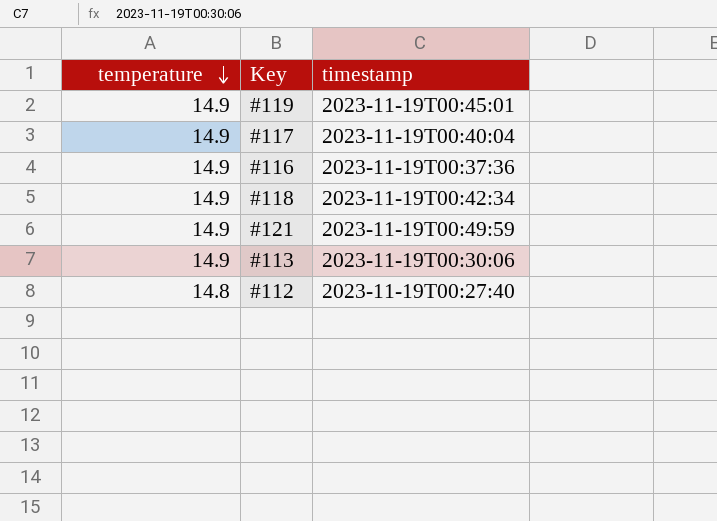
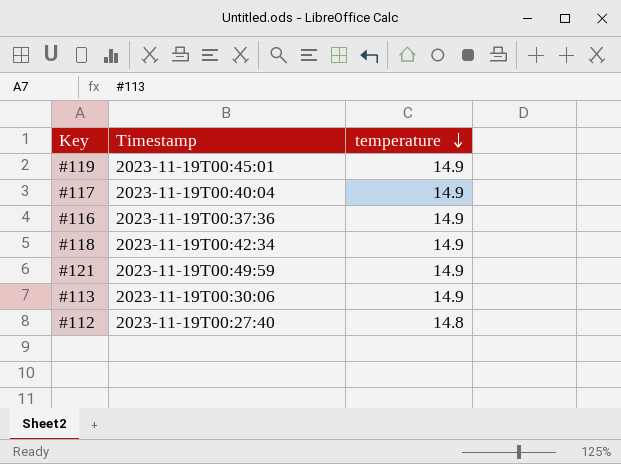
column name: timestamp -> Timestamp
column temperature | position: 1 -> 3

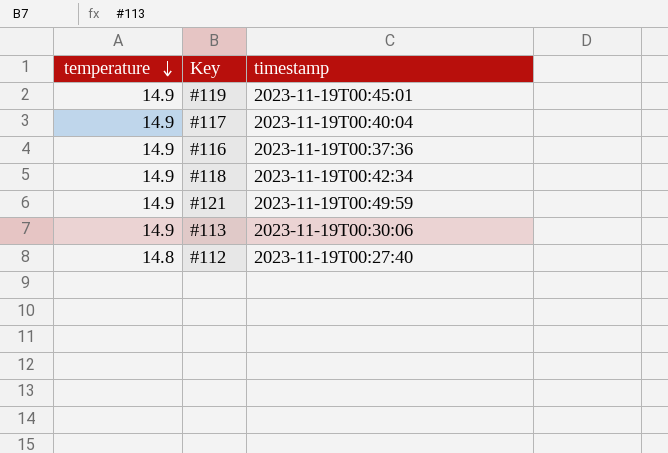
column temperature | position: 3 -> 1
column name: Timestamp -> timestamp

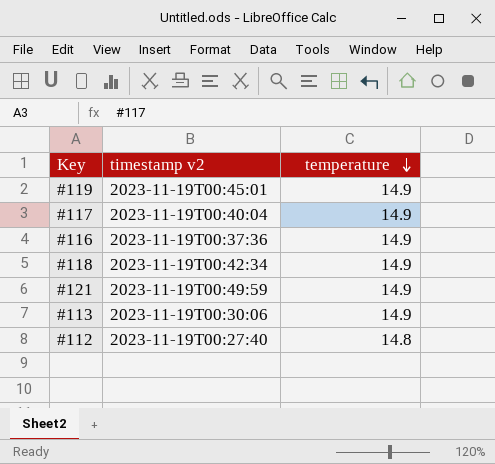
column name: timestamp -> timestamp v2
column temperature | position: 1 -> 3

